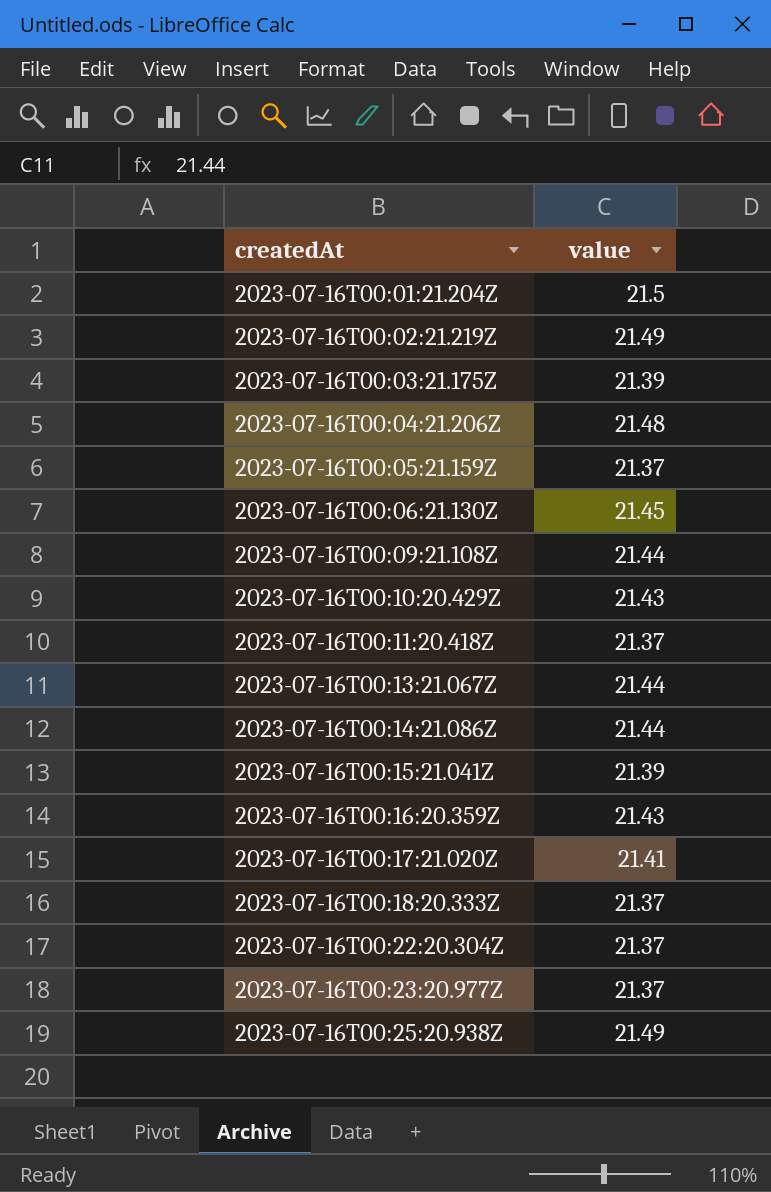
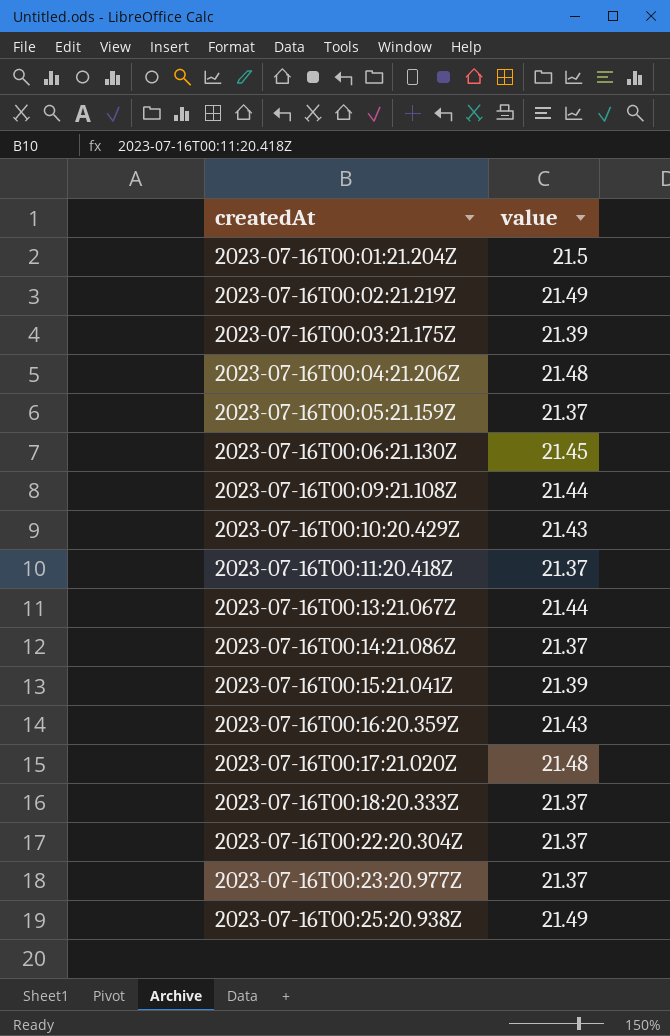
2023-07-16T00:14:21.086Z | value: 21.44 -> 21.37
2023-07-16T00:17:21.020Z | value: 21.41 -> 21.48

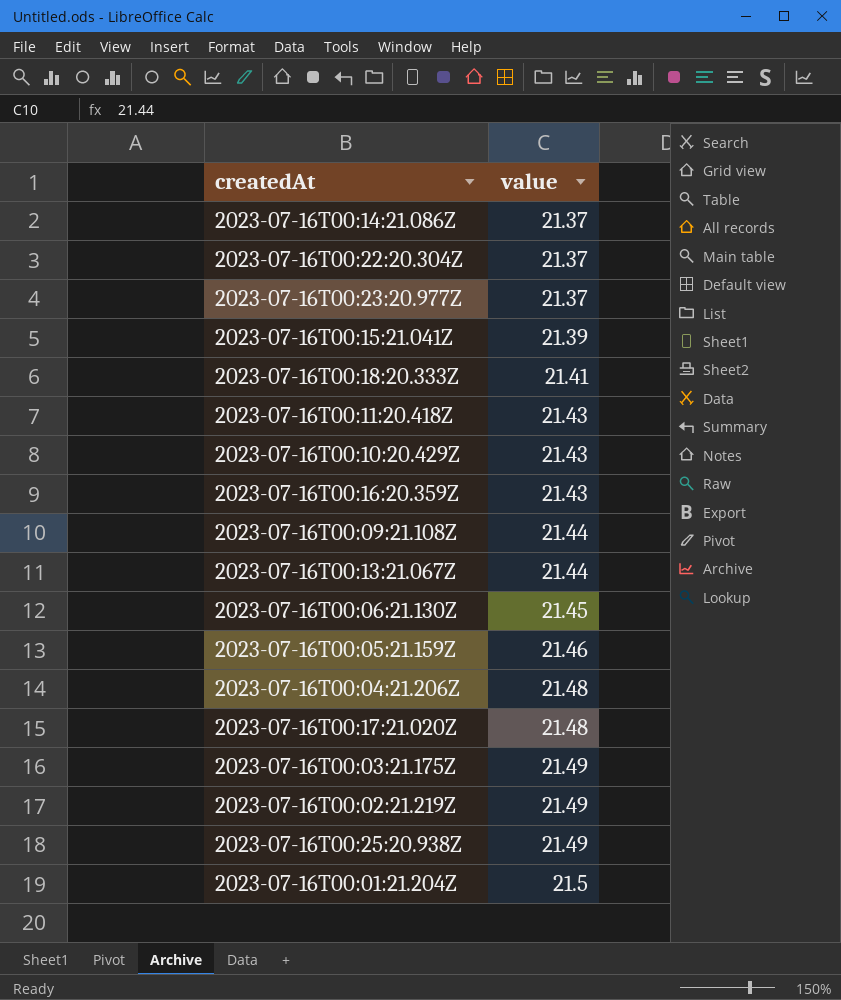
row order: createdAt ascending -> value ascending
2023-07-16T00:18:20.333Z | value: 21.37 -> 21.41
2023-07-16T00:11:20.418Z | value: 21.37 -> 21.43
2023-07-16T00:05:21.159Z | value: 21.37 -> 21.46
2023-07-16T00:03:21.175Z | value: 21.39 -> 21.49

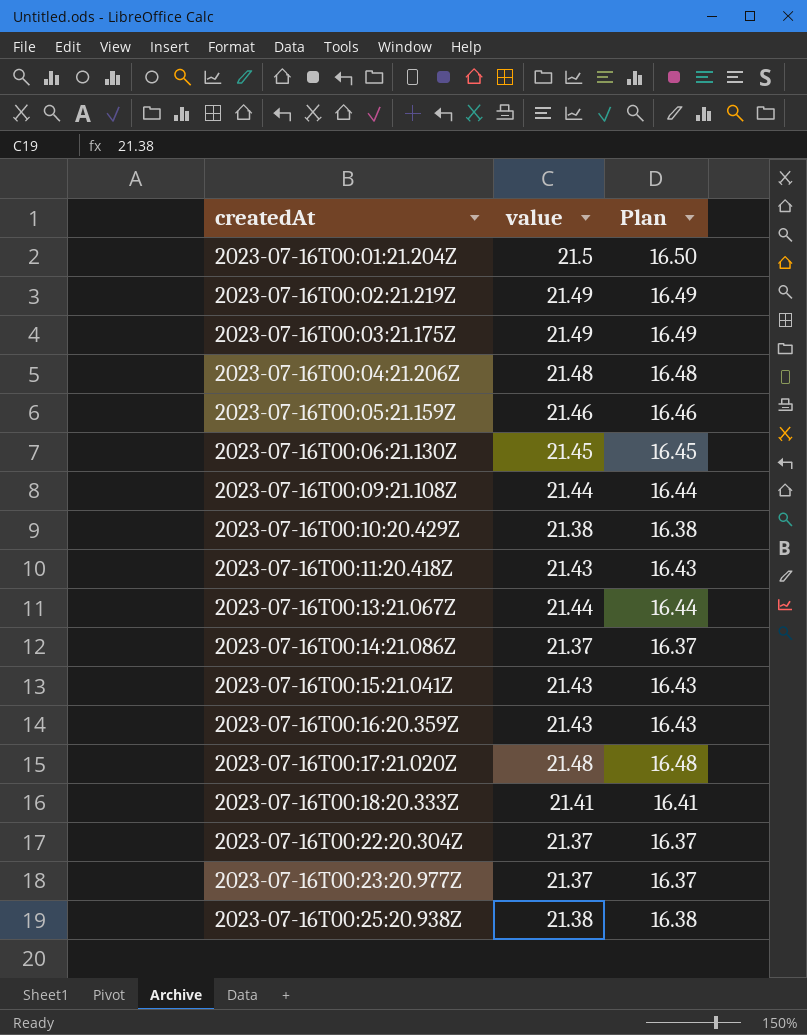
row order: value ascending -> createdAt ascending
column Plan | formula: none -> [value] - 5
2023-07-16T00:10:20.429Z | value: 21.43 -> 21.38
2023-07-16T00:15:21.041Z | value: 21.39 -> 21.43
2023-07-16T00:25:20.938Z | value: 21.49 -> 21.38

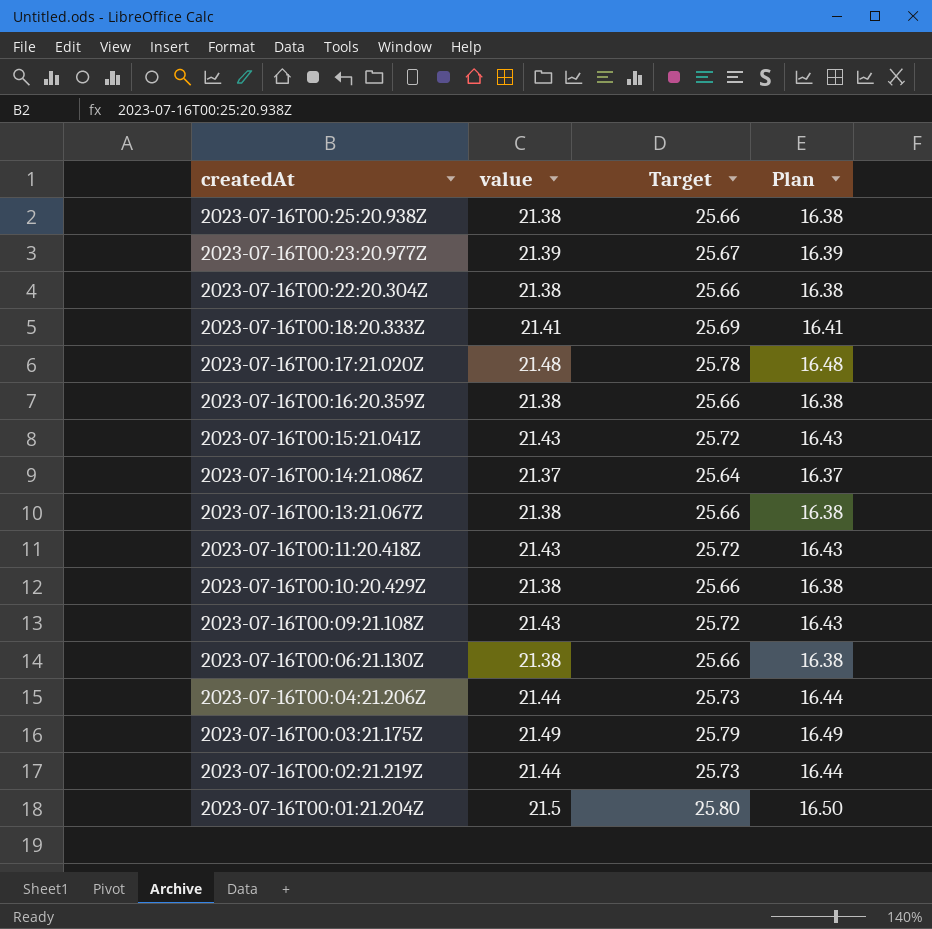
row order: createdAt ascending -> createdAt descending
column Target | formula: none -> [value] * 1.2
row 2023-07-16T00:05:21.159Z: 21.46 | 16.46 -> none
2023-07-16T00:23:20.977Z | value: 21.37 -> 21.39
2023-07-16T00:23:20.977Z | Plan: 16.37 -> 16.39
2023-07-16T00:22:20.304Z | value: 21.37 -> 21.38
2023-07-16T00:22:20.304Z | Plan: 16.37 -> 16.38
2023-07-16T00:16:20.359Z | value: 21.43 -> 21.38
2023-07-16T00:16:20.359Z | Plan: 16.43 -> 16.38
2023-07-16T00:13:21.067Z | value: 21.44 -> 21.38
2023-07-16T00:13:21.067Z | Plan: 16.44 -> 16.38
2023-07-16T00:09:21.108Z | value: 21.44 -> 21.43
2023-07-16T00:09:21.108Z | Plan: 16.44 -> 16.43
2023-07-16T00:06:21.130Z | value: 21.45 -> 21.38
2023-07-16T00:06:21.130Z | Plan: 16.45 -> 16.38
2023-07-16T00:04:21.206Z | value: 21.48 -> 21.44
2023-07-16T00:04:21.206Z | Plan: 16.48 -> 16.44
2023-07-16T00:02:21.219Z | value: 21.49 -> 21.44
2023-07-16T00:02:21.219Z | Plan: 16.49 -> 16.44

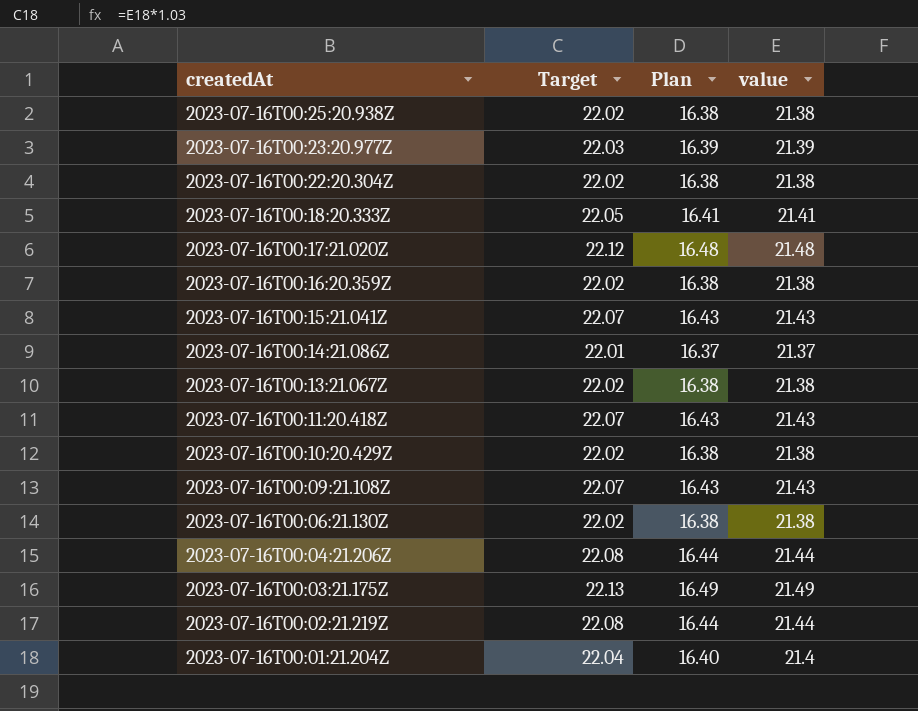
column Target | formula: [value] * 1.2 -> [value] * 1.03
column value | position: 2 -> 4
2023-07-16T00:01:21.204Z | Plan: 16.50 -> 16.40
2023-07-16T00:01:21.204Z | value: 21.5 -> 21.4

